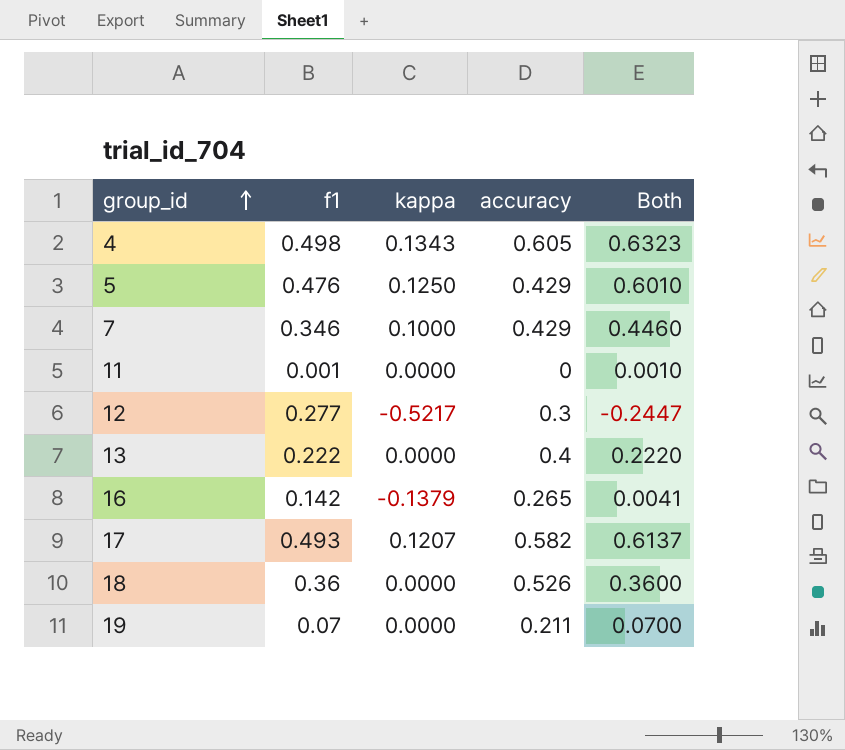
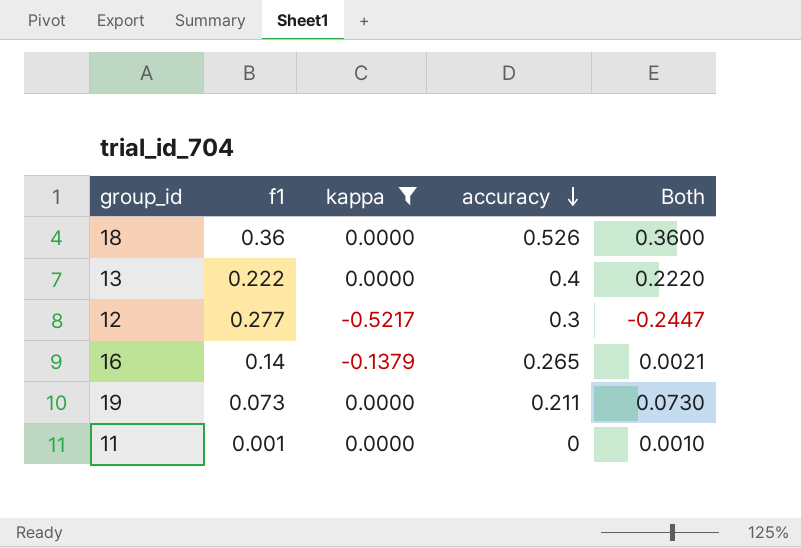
filter: none -> kappa <= 0.0000
row order: group_id ascending -> accuracy descending
16 | f1: 0.142 -> 0.14
16 | Both: 0.0041 -> 0.0021
19 | f1: 0.07 -> 0.073
19 | Both: 0.0700 -> 0.0730

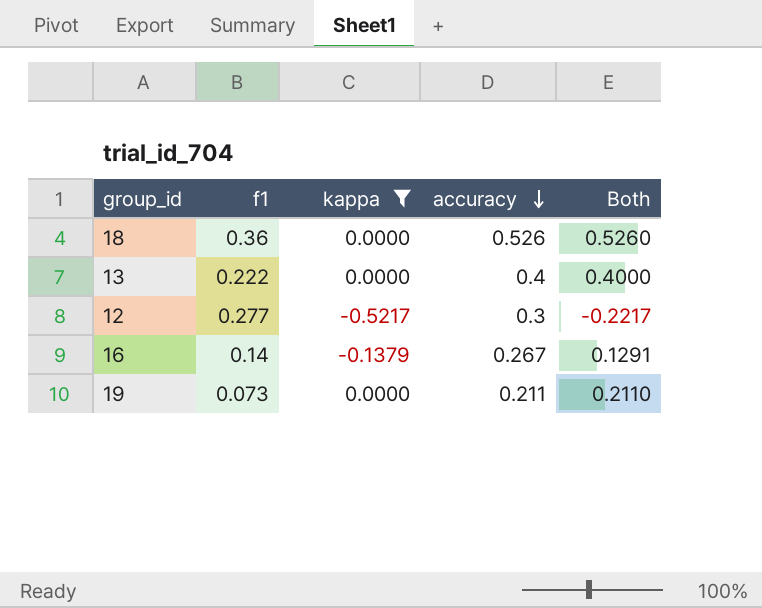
column Both | formula: [f1] + [kappa] -> [kappa] + [accuracy]
row 11: 0.001 | 0.0000 | 0 | 0.0010 -> none
16 | accuracy: 0.265 -> 0.267

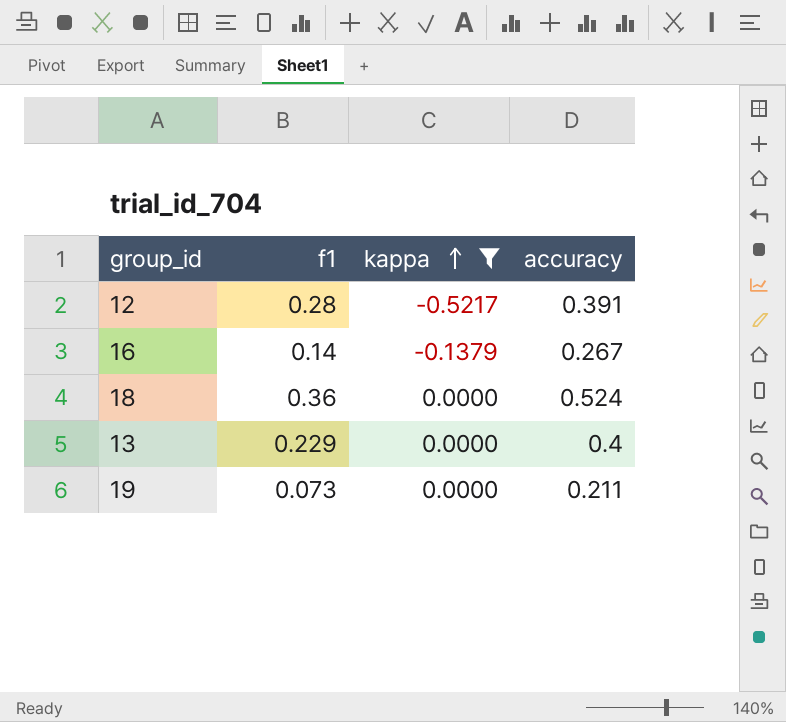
row order: accuracy descending -> kappa ascending
column Both | formula: [kappa] + [accuracy] -> none
12 | f1: 0.277 -> 0.28
12 | accuracy: 0.3 -> 0.391
18 | accuracy: 0.526 -> 0.524
13 | f1: 0.222 -> 0.229

